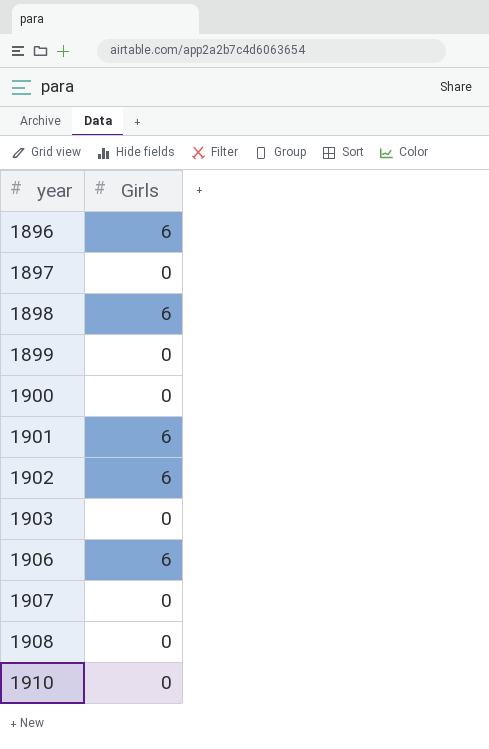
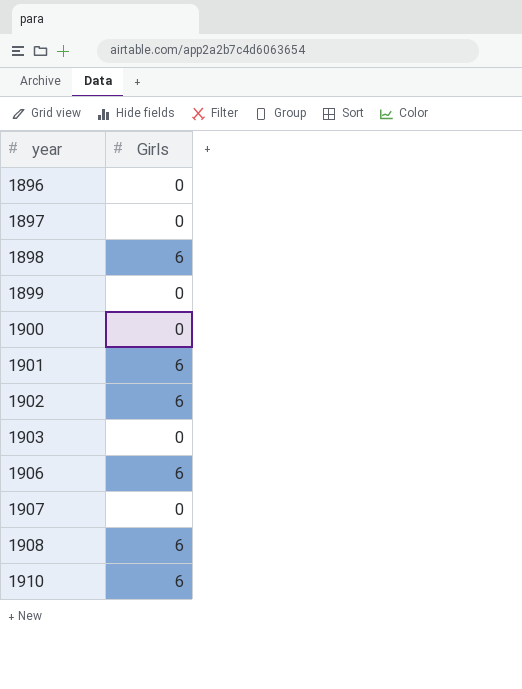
1896 | Girls: 6 -> 0
1908 | Girls: 0 -> 6
1910 | Girls: 0 -> 6

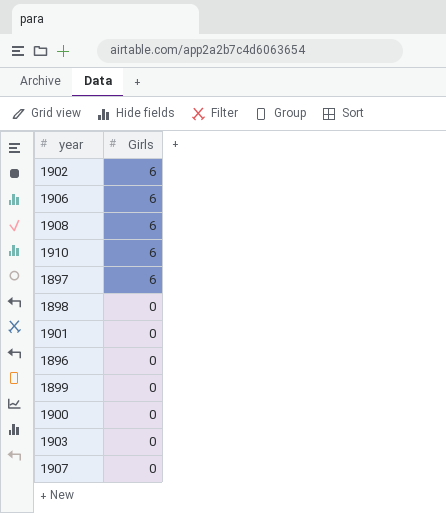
row order: year ascending -> Girls descending
1897 | Girls: 0 -> 6
1898 | Girls: 6 -> 0
1901 | Girls: 6 -> 0

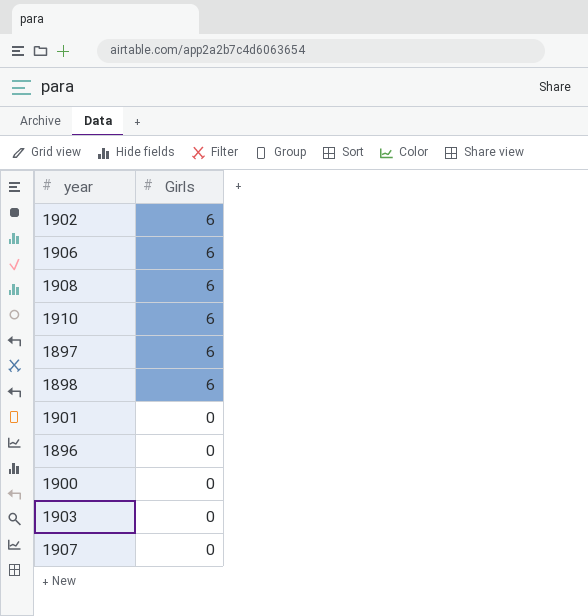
row 1899: 0 -> none
1898 | Girls: 0 -> 6

